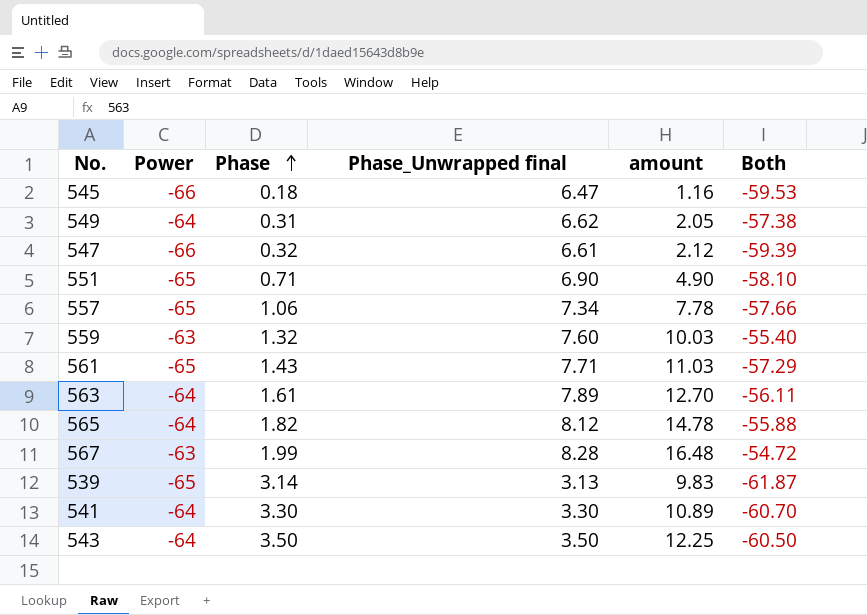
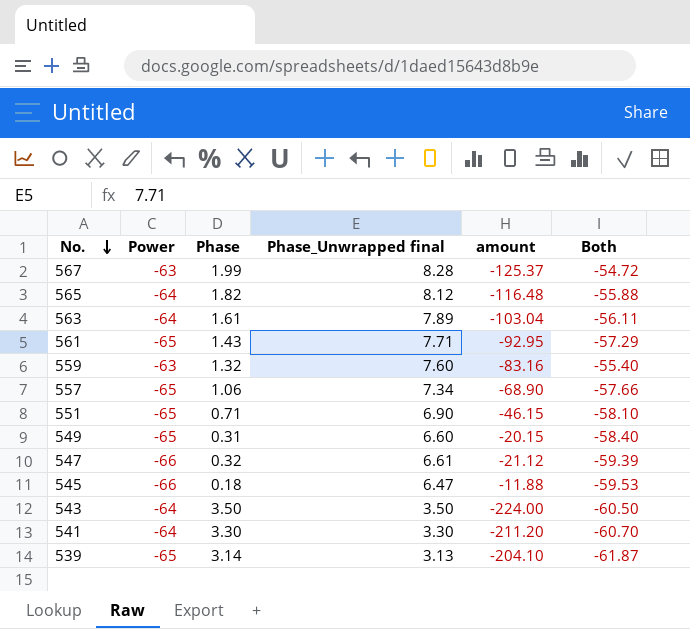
row order: Phase ascending -> No. descending
column amount | formula: [Phase] * [Phase_Unwrapped final] -> [Power] * [Phase]
549 | Power: -64 -> -65
549 | Phase_Unwrapped final: 6.62 -> 6.60
549 | Both: -57.38 -> -58.40

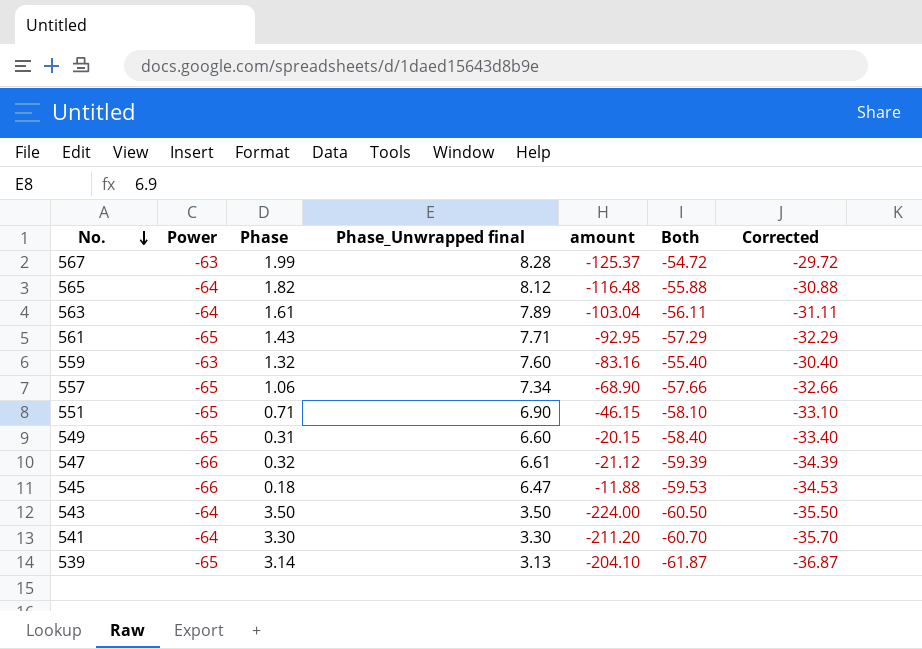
column Corrected | formula: none -> [Both] + 25

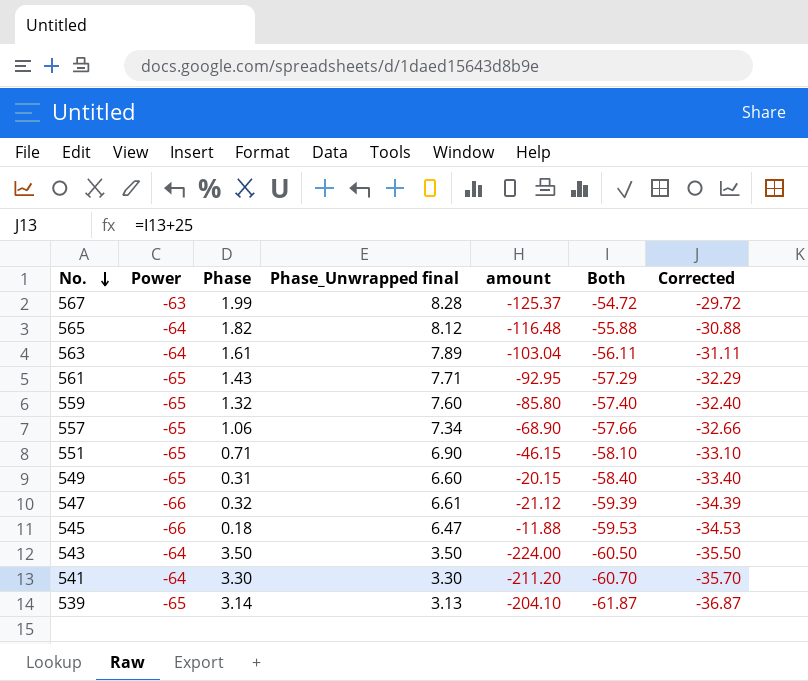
559 | Power: -63 -> -65
559 | amount: -83.16 -> -85.80
559 | Both: -55.40 -> -57.40
559 | Corrected: -30.40 -> -32.40

